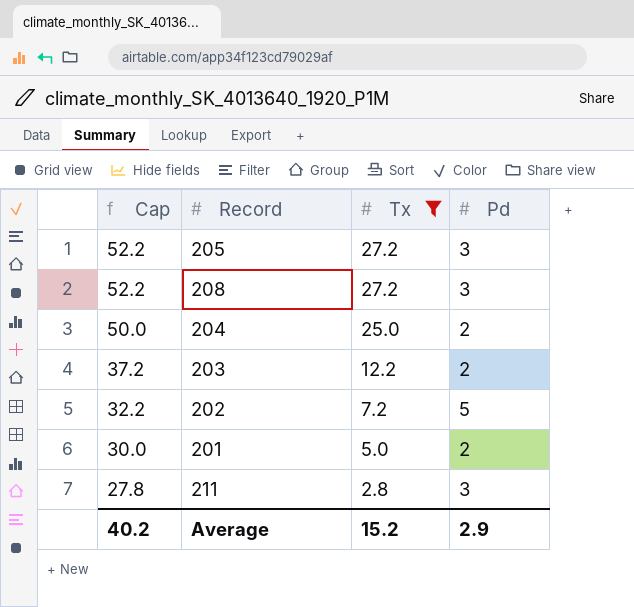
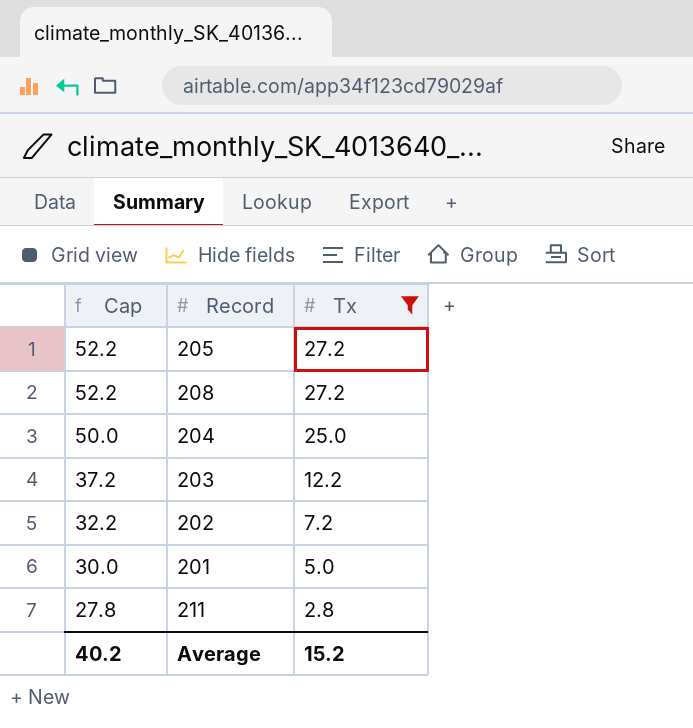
column Pd | position: 4 -> none

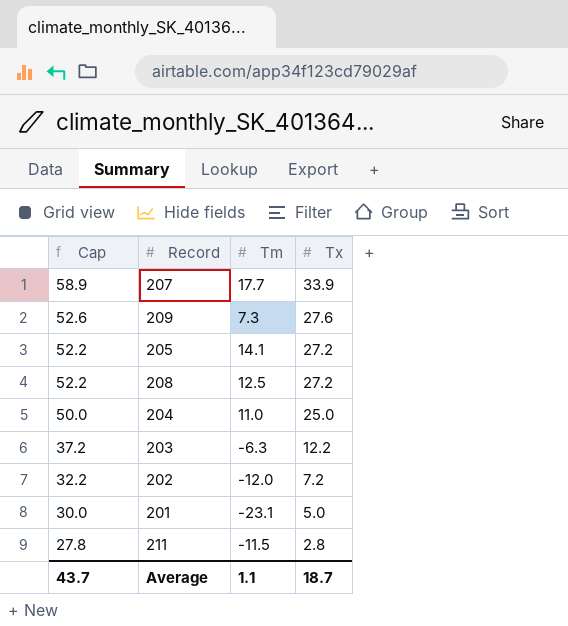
filter: Tx <= 27.2 -> none
column Tm | position: none -> 3
Average | Cap: 40.2 -> 43.7
Average | Tx: 15.2 -> 18.7

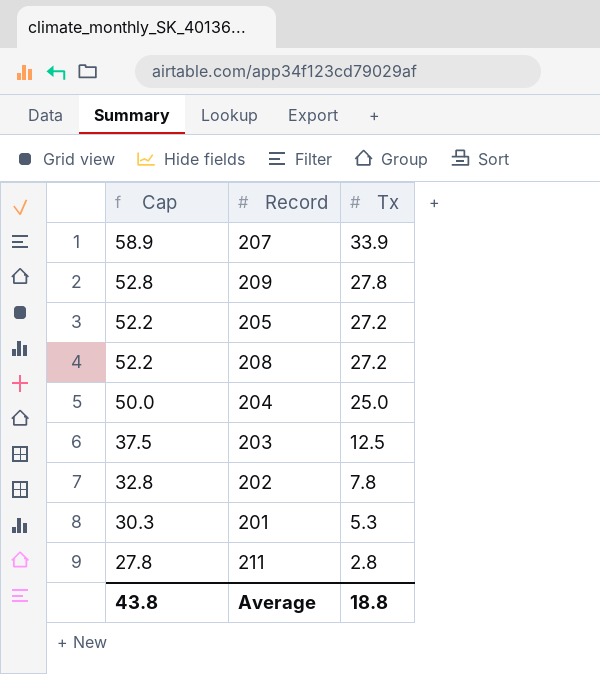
column Tm | position: 3 -> none
209 | Cap: 52.6 -> 52.8
209 | Tx: 27.6 -> 27.8
203 | Cap: 37.2 -> 37.5
203 | Tx: 12.2 -> 12.5
202 | Cap: 32.2 -> 32.8
202 | Tx: 7.2 -> 7.8
201 | Cap: 30.0 -> 30.3
201 | Tx: 5.0 -> 5.3
Average | Cap: 43.7 -> 43.8
Average | Tx: 18.7 -> 18.8

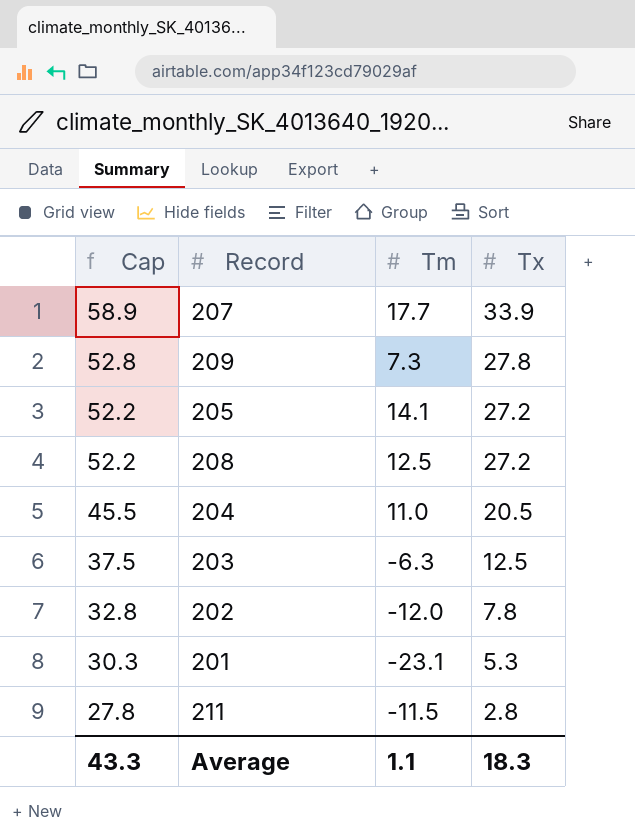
column Tm | position: none -> 3
204 | Cap: 50.0 -> 45.5
204 | Tx: 25.0 -> 20.5
Average | Cap: 43.8 -> 43.3
Average | Tx: 18.8 -> 18.3

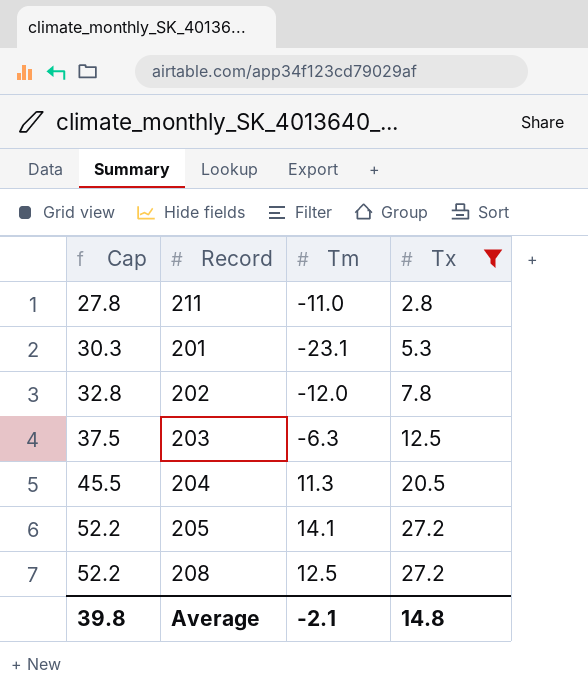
filter: none -> Tx <= 27.2
row order: Cap descending -> Cap ascending
211 | Tm: -11.5 -> -11.0
204 | Tm: 11.0 -> 11.3
Average | Cap: 43.3 -> 39.8
Average | Tm: 1.1 -> -2.1
Average | Tx: 18.3 -> 14.8

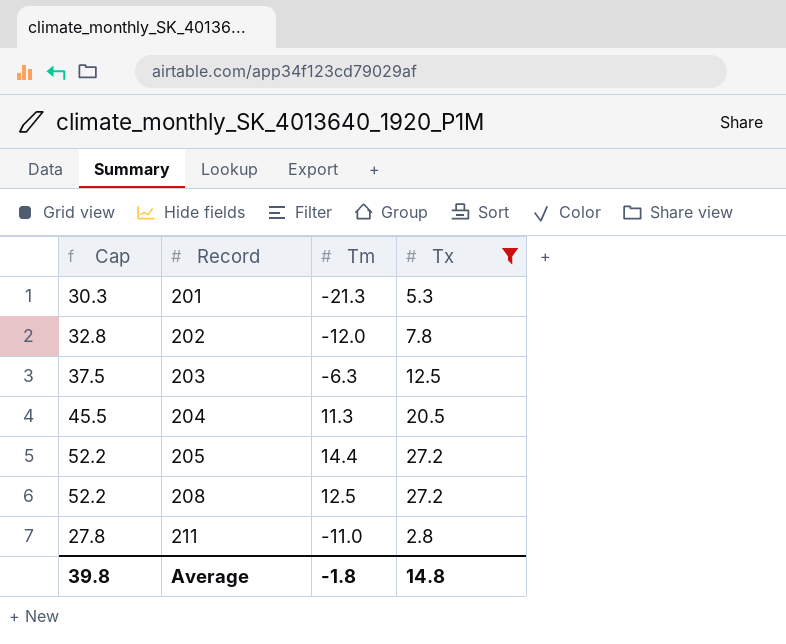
row order: Cap ascending -> Record ascending
201 | Tm: -23.1 -> -21.3
205 | Tm: 14.1 -> 14.4
Average | Tm: -2.1 -> -1.8

